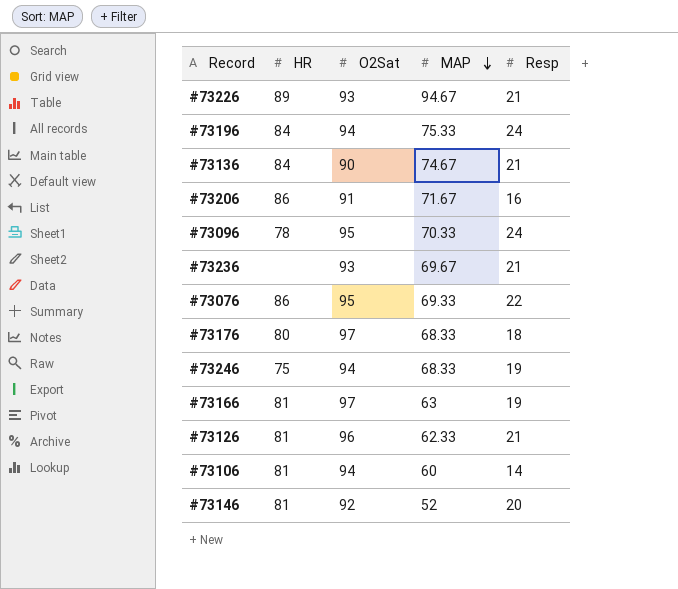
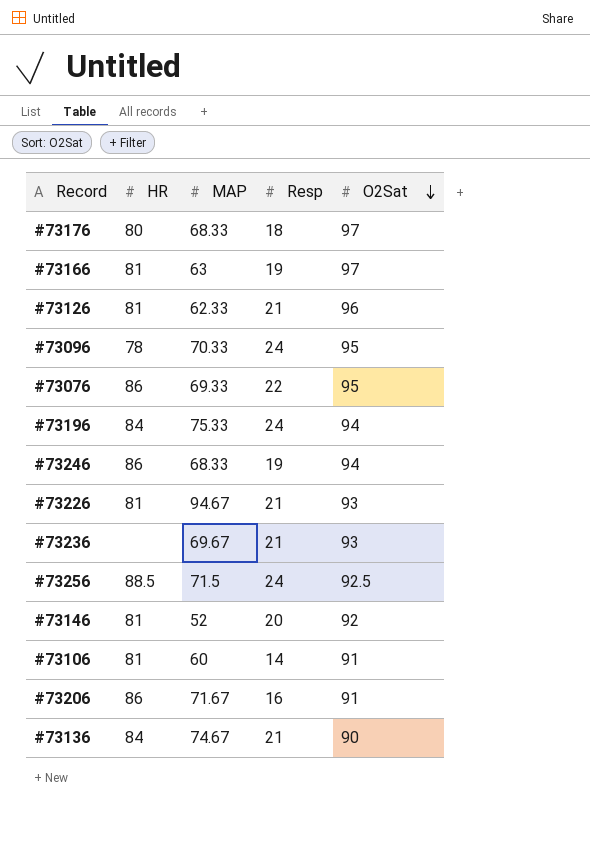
row order: MAP descending -> O2Sat descending
column O2Sat | position: 3 -> 5
#73246 | HR: 75 -> 86
#73226 | HR: 89 -> 81
row #73256: none -> 88.5 | 71.5 | 24 | 92.5
#73106 | O2Sat: 94 -> 91

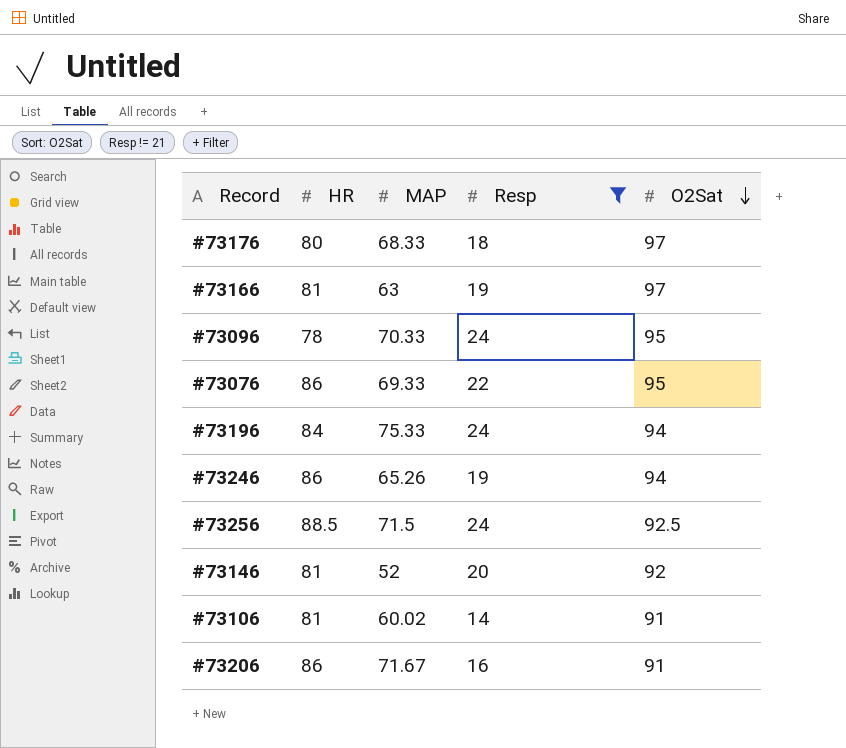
filter: none -> Resp != 21
#73246 | MAP: 68.33 -> 65.26
#73106 | MAP: 60 -> 60.02

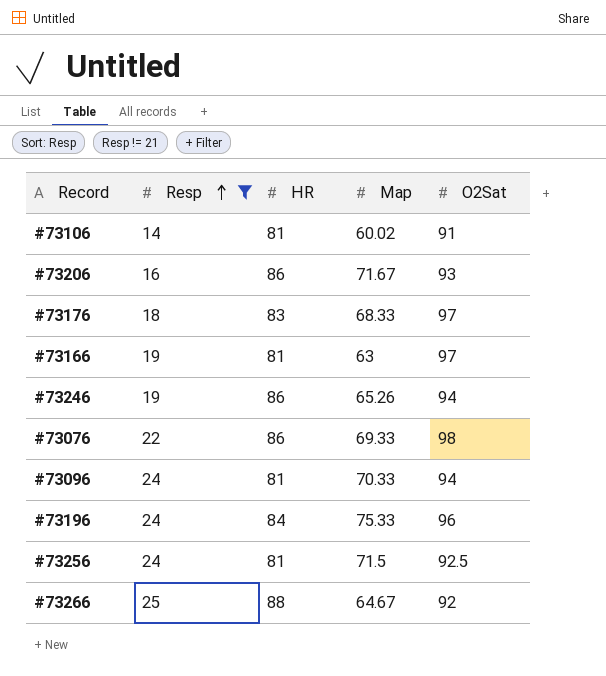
row order: O2Sat descending -> Resp ascending
column Resp | position: 4 -> 2
column name: MAP -> Map
row #73146: 81 | 52 | 20 | 92 -> none
#73206 | O2Sat: 91 -> 93
#73176 | HR: 80 -> 83
#73076 | O2Sat: 95 -> 98
#73096 | HR: 78 -> 81
#73096 | O2Sat: 95 -> 94
#73196 | O2Sat: 94 -> 96
#73256 | HR: 88.5 -> 81
row #73266: none -> 25 | 88 | 64.67 | 92

